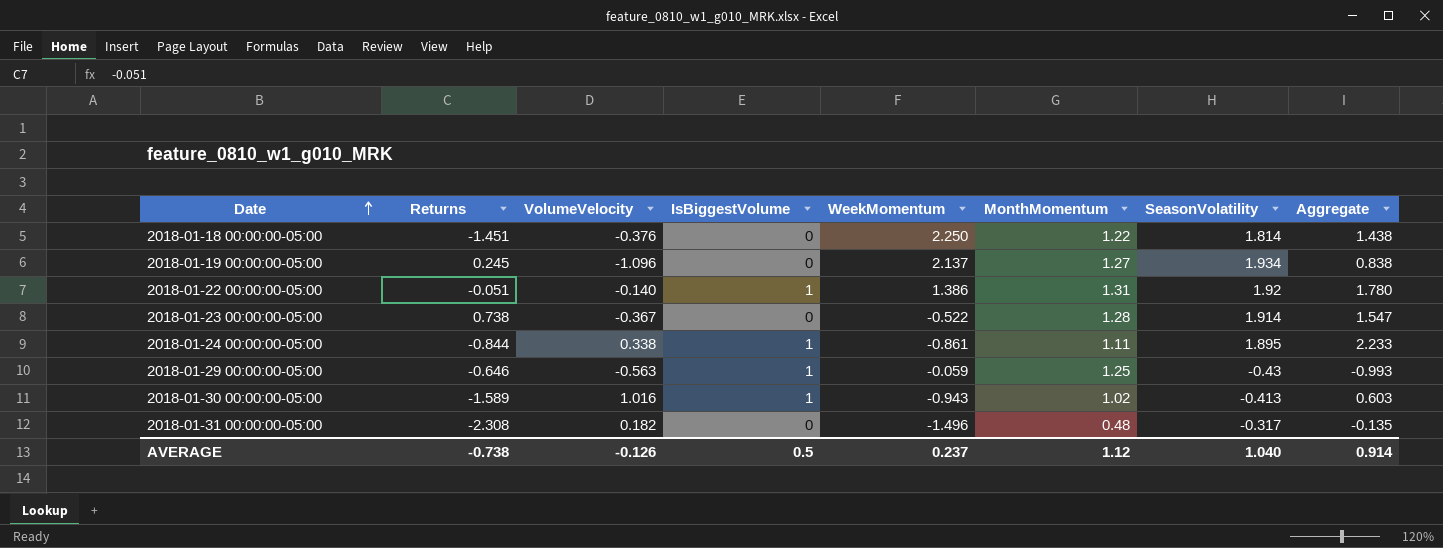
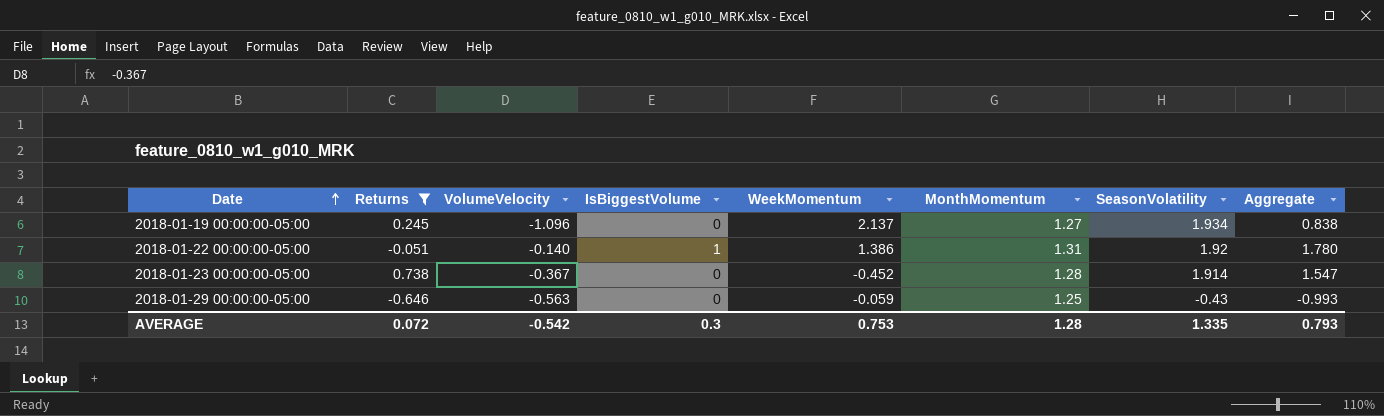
filter: none -> Returns >= -0.646
2018-01-23 00:00:00-05:00 | WeekMomentum: -0.522 -> -0.452
2018-01-29 00:00:00-05:00 | IsBiggestVolume: 1 -> 0
AVERAGE | Returns: -0.738 -> 0.072
AVERAGE | VolumeVelocity: -0.126 -> -0.542
AVERAGE | IsBiggestVolume: 0.5 -> 0.3
AVERAGE | WeekMomentum: 0.237 -> 0.753
AVERAGE | MonthMomentum: 1.12 -> 1.28
AVERAGE | SeasonVolatility: 1.040 -> 1.335
AVERAGE | Aggregate: 0.914 -> 0.793

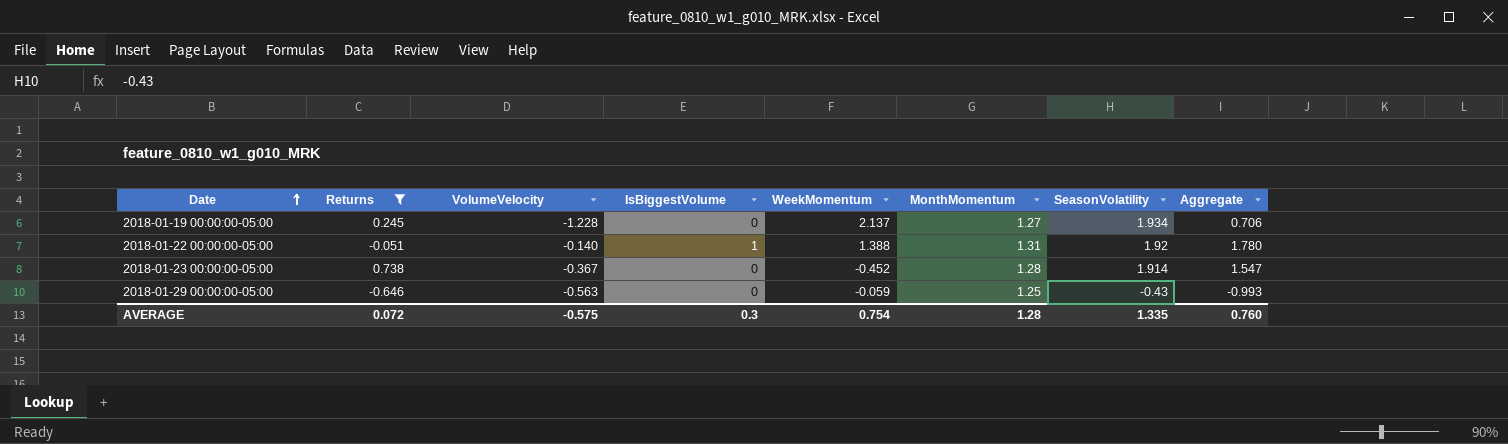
2018-01-19 00:00:00-05:00 | VolumeVelocity: -1.096 -> -1.228
2018-01-19 00:00:00-05:00 | Aggregate: 0.838 -> 0.706
2018-01-22 00:00:00-05:00 | WeekMomentum: 1.386 -> 1.388
AVERAGE | VolumeVelocity: -0.542 -> -0.575
AVERAGE | WeekMomentum: 0.753 -> 0.754
AVERAGE | Aggregate: 0.793 -> 0.760

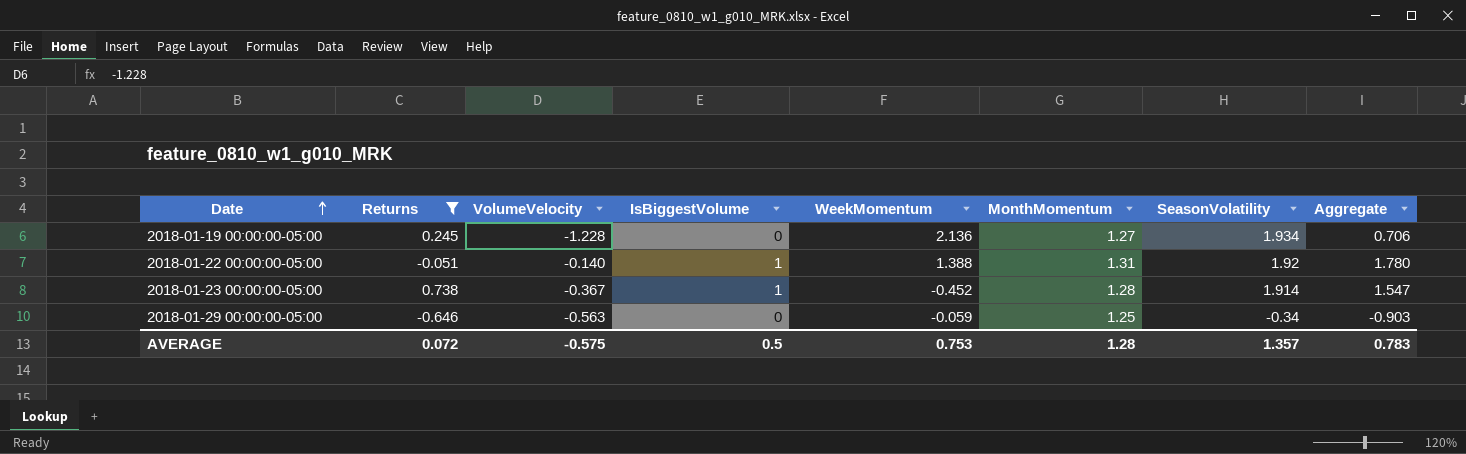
2018-01-19 00:00:00-05:00 | WeekMomentum: 2.137 -> 2.136
2018-01-23 00:00:00-05:00 | IsBiggestVolume: 0 -> 1
2018-01-29 00:00:00-05:00 | SeasonVolatility: -0.43 -> -0.34
2018-01-29 00:00:00-05:00 | Aggregate: -0.993 -> -0.903
AVERAGE | IsBiggestVolume: 0.3 -> 0.5
AVERAGE | WeekMomentum: 0.754 -> 0.753
AVERAGE | SeasonVolatility: 1.335 -> 1.357
AVERAGE | Aggregate: 0.760 -> 0.783

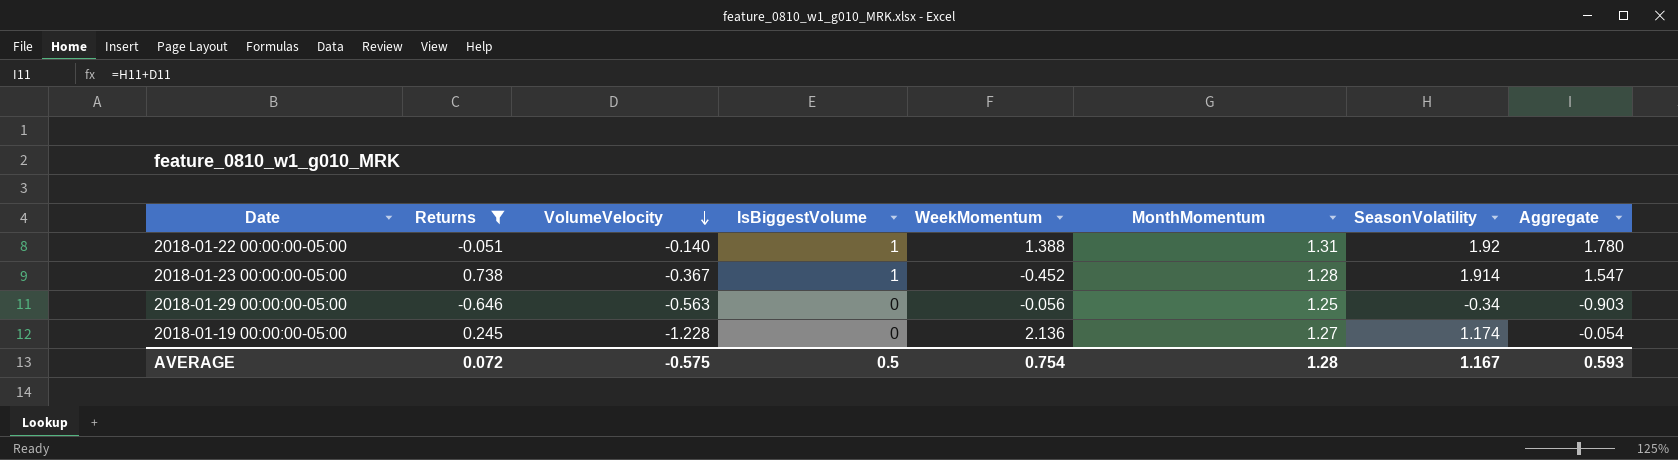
row order: Date ascending -> VolumeVelocity descending
2018-01-29 00:00:00-05:00 | WeekMomentum: -0.059 -> -0.056
2018-01-19 00:00:00-05:00 | SeasonVolatility: 1.934 -> 1.174
2018-01-19 00:00:00-05:00 | Aggregate: 0.706 -> -0.054
AVERAGE | WeekMomentum: 0.753 -> 0.754
AVERAGE | SeasonVolatility: 1.357 -> 1.167
AVERAGE | Aggregate: 0.783 -> 0.593

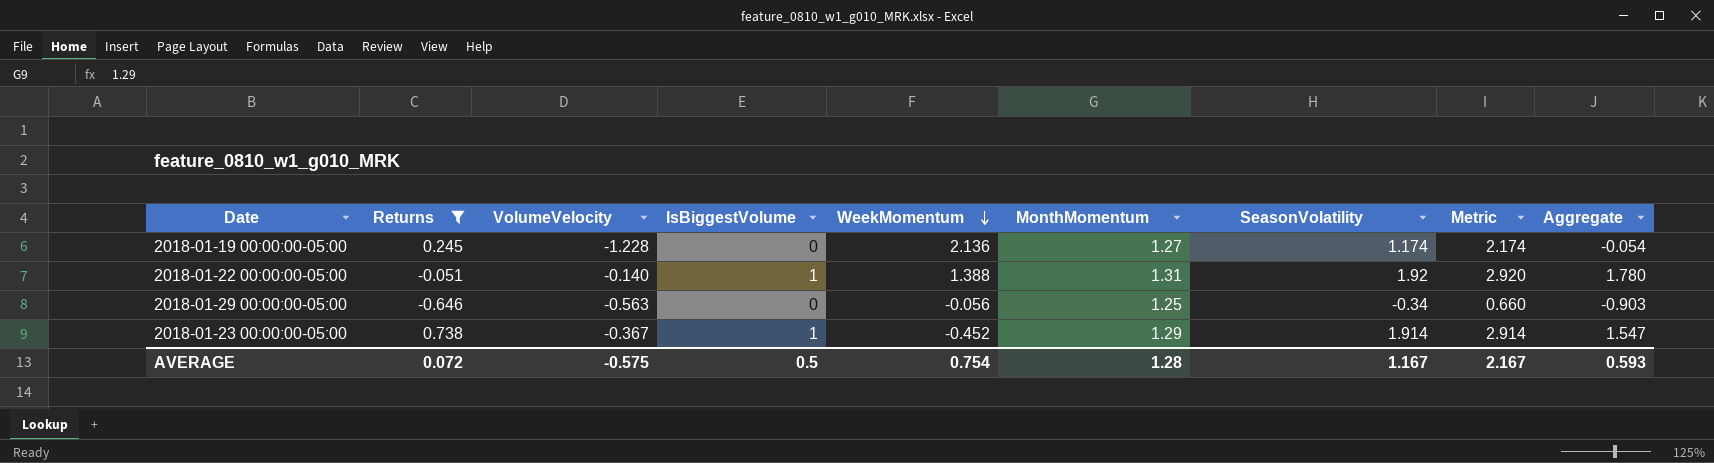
row order: VolumeVelocity descending -> WeekMomentum descending
column Metric | formula: none -> [SeasonVolatility] + 1
2018-01-23 00:00:00-05:00 | MonthMomentum: 1.28 -> 1.29

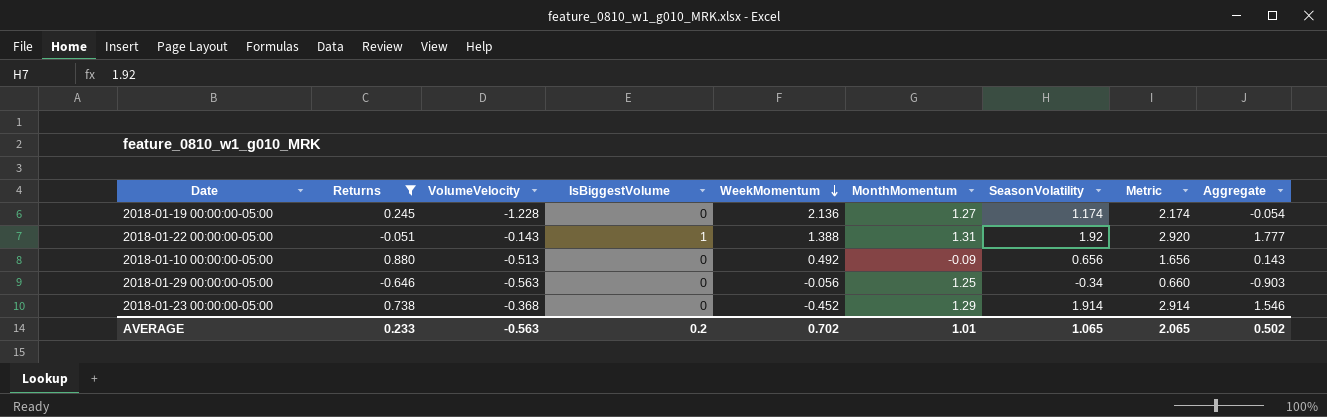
2018-01-22 00:00:00-05:00 | VolumeVelocity: -0.140 -> -0.143
2018-01-22 00:00:00-05:00 | Aggregate: 1.780 -> 1.777
row 2018-01-10 00:00:00-05:00: none -> 0.880 | -0.513 | 0 | 0.492 | -0.09 | 0.656 | 1.656 | 0.143
2018-01-23 00:00:00-05:00 | VolumeVelocity: -0.367 -> -0.368
2018-01-23 00:00:00-05:00 | IsBiggestVolume: 1 -> 0
2018-01-23 00:00:00-05:00 | Aggregate: 1.547 -> 1.546
AVERAGE | Returns: 0.072 -> 0.233
AVERAGE | VolumeVelocity: -0.575 -> -0.563
AVERAGE | IsBiggestVolume: 0.5 -> 0.2
AVERAGE | WeekMomentum: 0.754 -> 0.702
AVERAGE | MonthMomentum: 1.28 -> 1.01
AVERAGE | SeasonVolatility: 1.167 -> 1.065
AVERAGE | Metric: 2.167 -> 2.065
AVERAGE | Aggregate: 0.593 -> 0.502

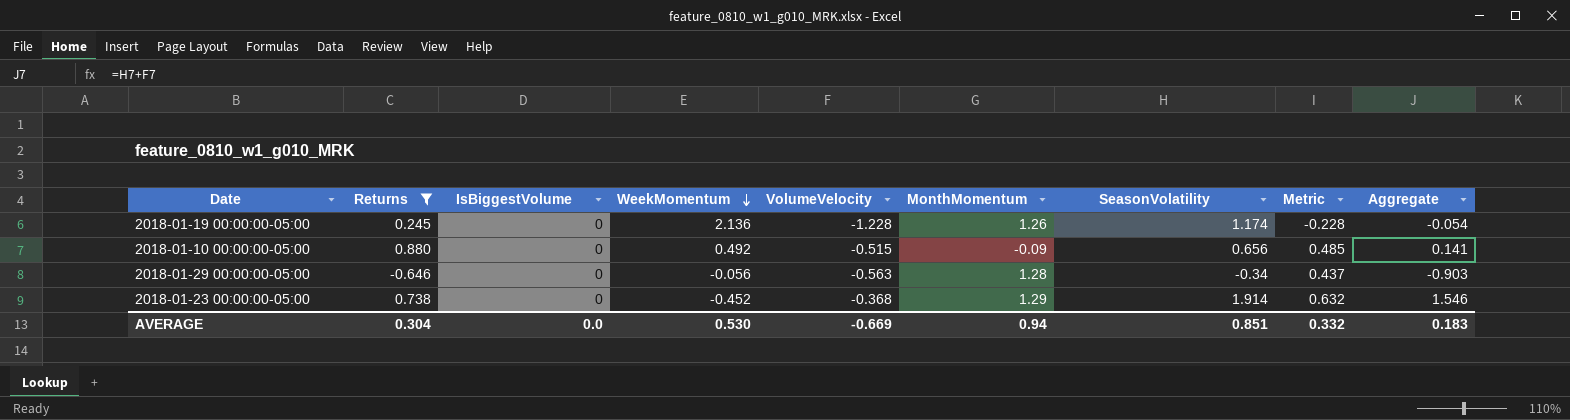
column VolumeVelocity | position: 3 -> 5
column Metric | formula: [SeasonVolatility] + 1 -> [VolumeVelocity] + 1
row 2018-01-22 00:00:00-05:00: -0.051 | -0.143 | 1 | 1.388 | 1.31 | 1.92 | 2.920 | 1.777 -> none
2018-01-19 00:00:00-05:00 | MonthMomentum: 1.27 -> 1.26
2018-01-10 00:00:00-05:00 | VolumeVelocity: -0.513 -> -0.515
2018-01-10 00:00:00-05:00 | Aggregate: 0.143 -> 0.141
2018-01-29 00:00:00-05:00 | MonthMomentum: 1.25 -> 1.28
AVERAGE | Returns: 0.233 -> 0.304
AVERAGE | IsBiggestVolume: 0.2 -> 0.0
AVERAGE | WeekMomentum: 0.702 -> 0.530
AVERAGE | VolumeVelocity: -0.563 -> -0.669
AVERAGE | MonthMomentum: 1.01 -> 0.94
AVERAGE | SeasonVolatility: 1.065 -> 0.851
AVERAGE | Metric: 2.065 -> 0.332
AVERAGE | Aggregate: 0.502 -> 0.183

